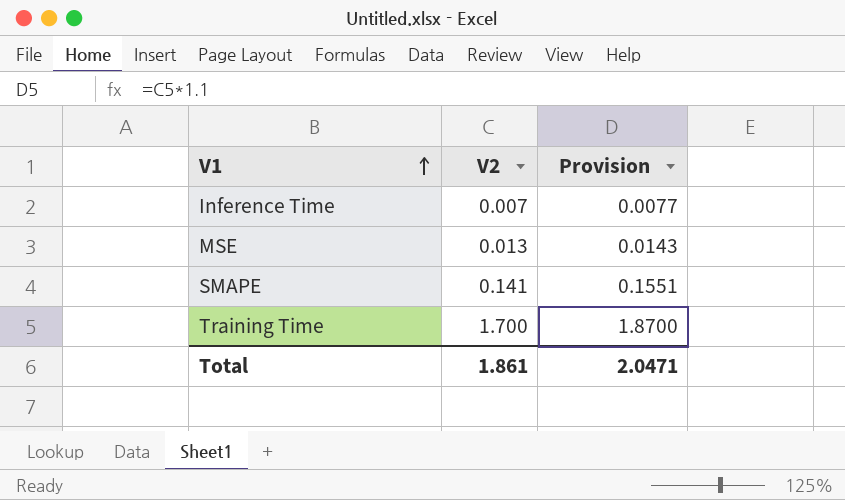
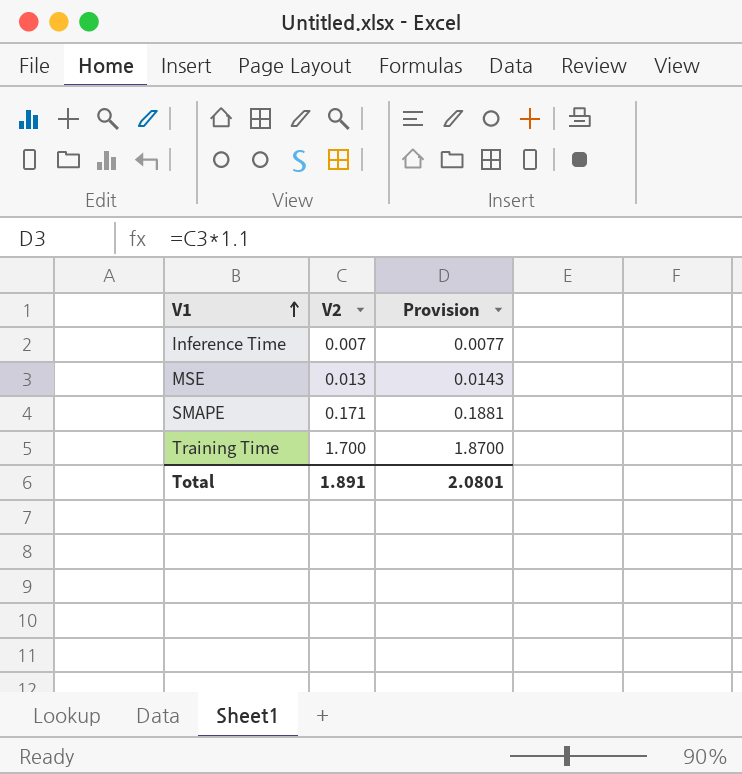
SMAPE | V2: 0.141 -> 0.171
SMAPE | Provision: 0.1551 -> 0.1881
Total | V2: 1.861 -> 1.891
Total | Provision: 2.0471 -> 2.0801

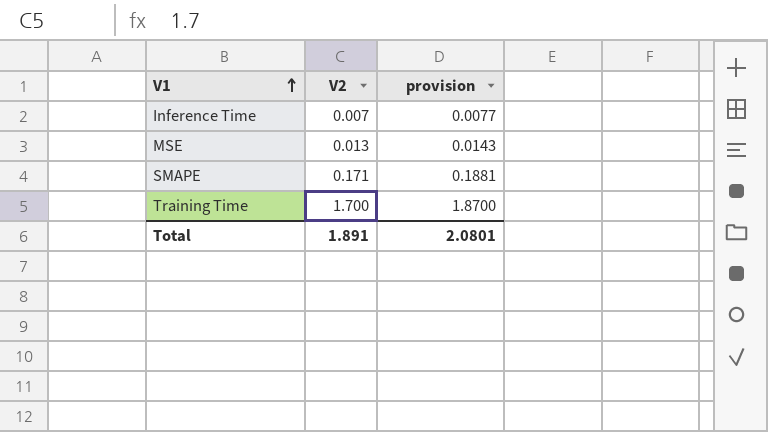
column name: Provision -> provision

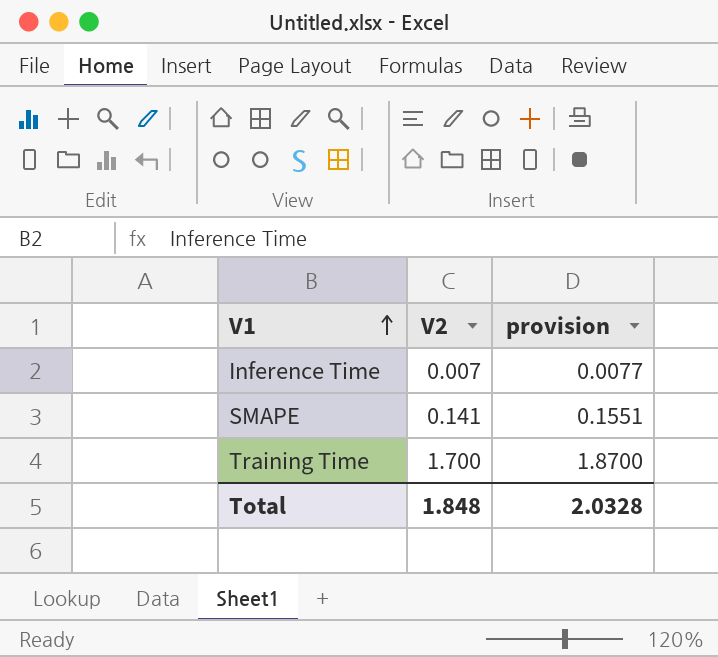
row MSE: 0.013 | 0.0143 -> none
SMAPE | V2: 0.171 -> 0.141
SMAPE | provision: 0.1881 -> 0.1551
Total | V2: 1.891 -> 1.848
Total | provision: 2.0801 -> 2.0328

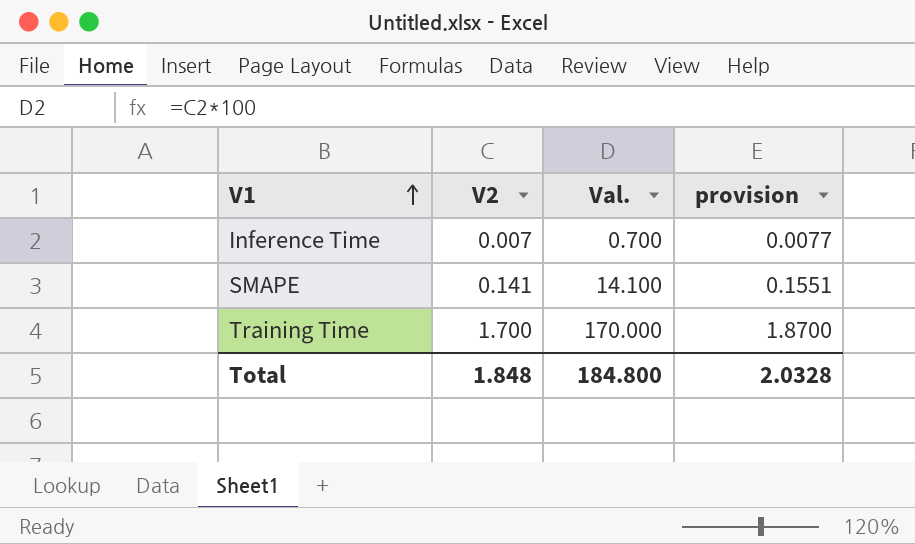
column Val. | formula: none -> [V2] * 100

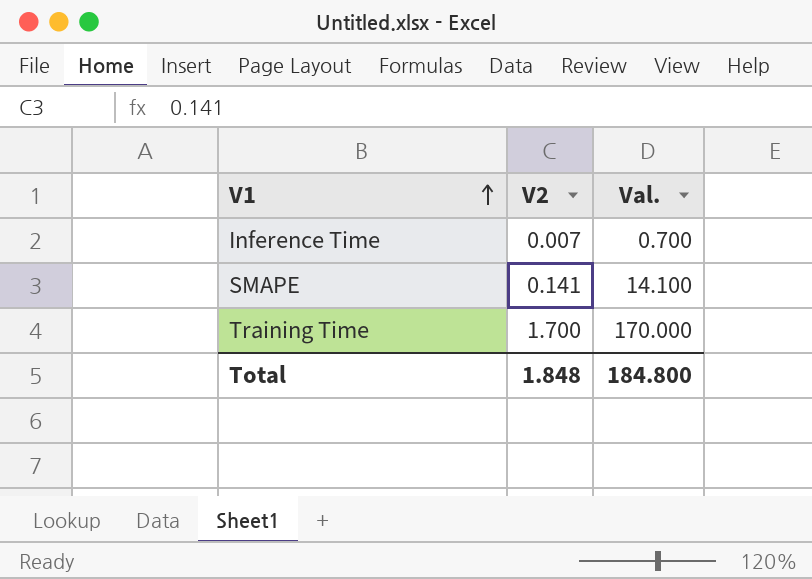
column provision | formula: [V2] * 1.1 -> none

